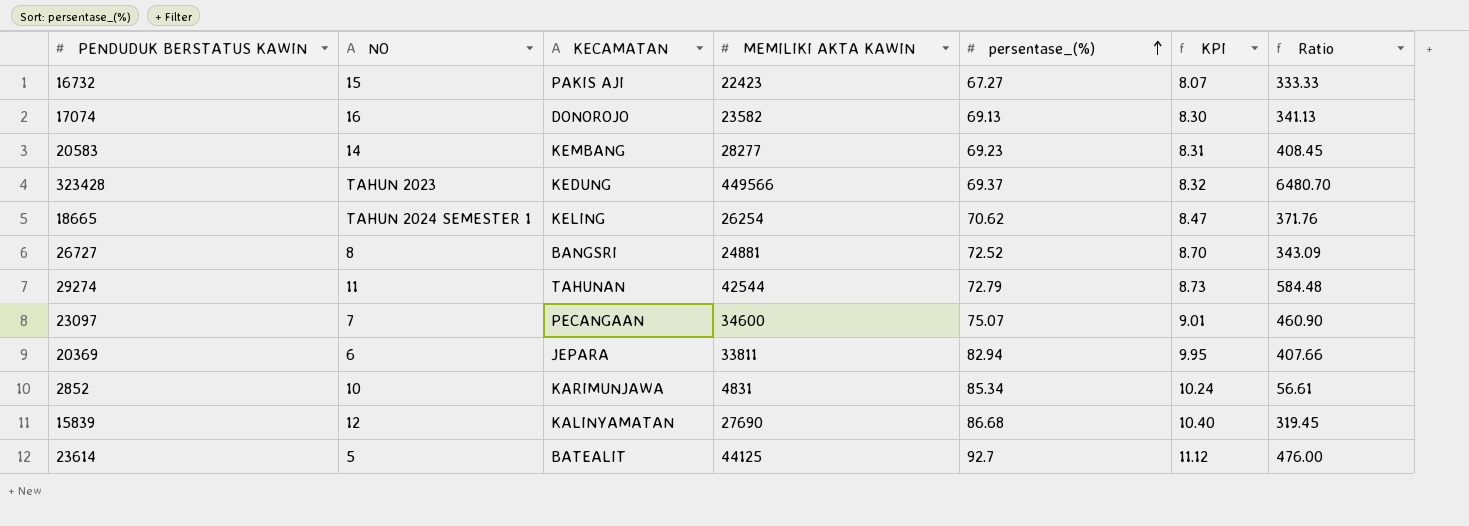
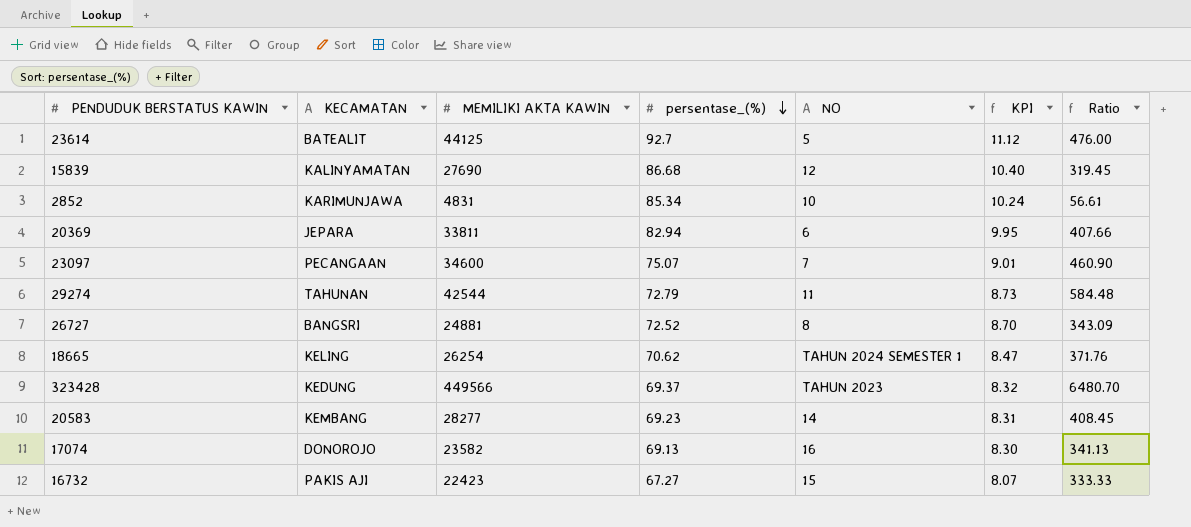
row order: persentase_(%) ascending -> persentase_(%) descending
column NO | position: 2 -> 5

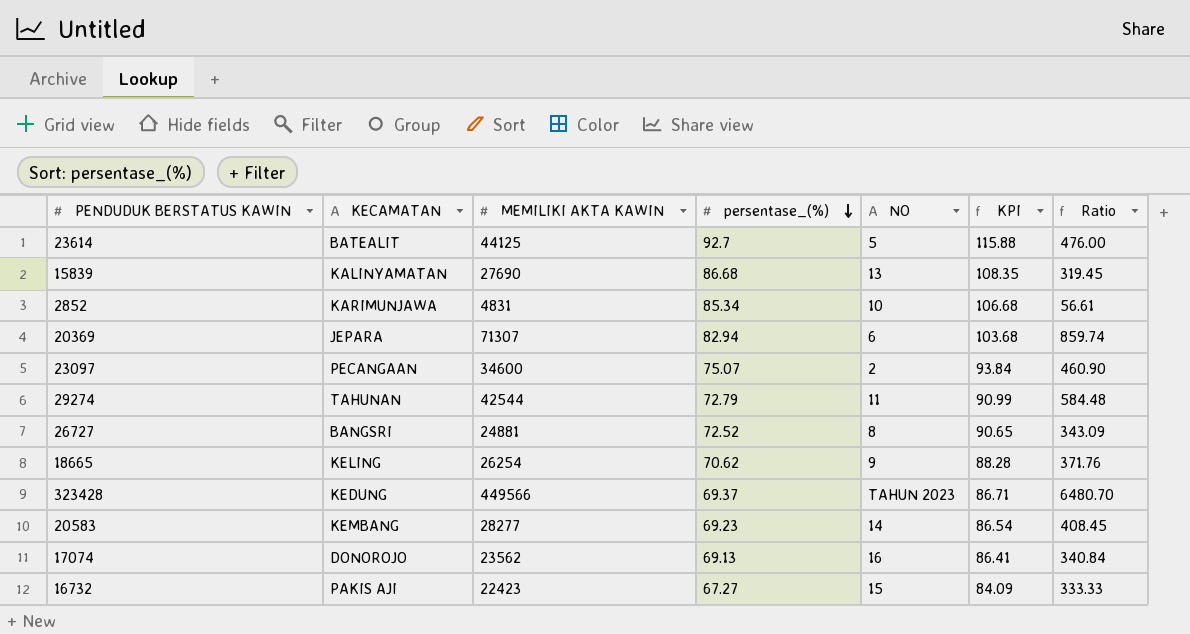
column KPI | formula: [persentase_(%)] * 0.12 -> [persentase_(%)] * 1.25
15839 | NO: 12 -> 13
20369 | MEMILIKI AKTA KAWIN: 33811 -> 71307
20369 | Ratio: 407.66 -> 859.74
23097 | NO: 7 -> 2
18665 | NO: TAHUN 2024 SEMESTER 1 -> 9
17074 | MEMILIKI AKTA KAWIN: 23582 -> 23562
17074 | Ratio: 341.13 -> 340.84

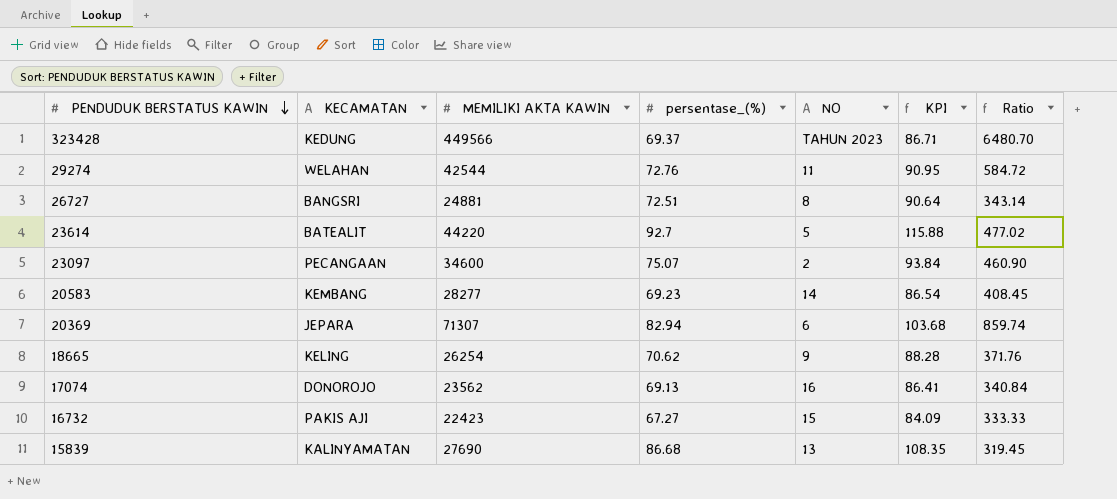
row order: persentase_(%) descending -> PENDUDUK BERSTATUS KAWIN descending
row 2852: KARIMUNJAWA | 4831 | 85.34 | 10 | 106.68 | 56.61 -> none
29274 | KECAMATAN: TAHUNAN -> WELAHAN
29274 | persentase_(%): 72.79 -> 72.76
29274 | KPI: 90.99 -> 90.95
29274 | Ratio: 584.48 -> 584.72
26727 | persentase_(%): 72.52 -> 72.51
26727 | KPI: 90.65 -> 90.64
26727 | Ratio: 343.09 -> 343.14
23614 | MEMILIKI AKTA KAWIN: 44125 -> 44220
23614 | Ratio: 476.00 -> 477.02

